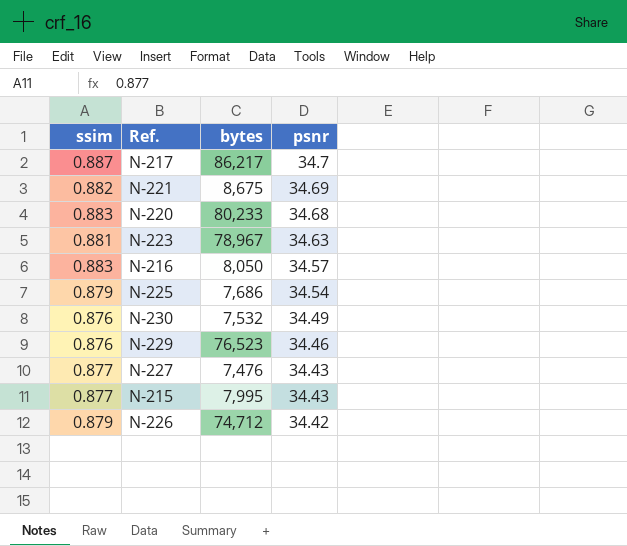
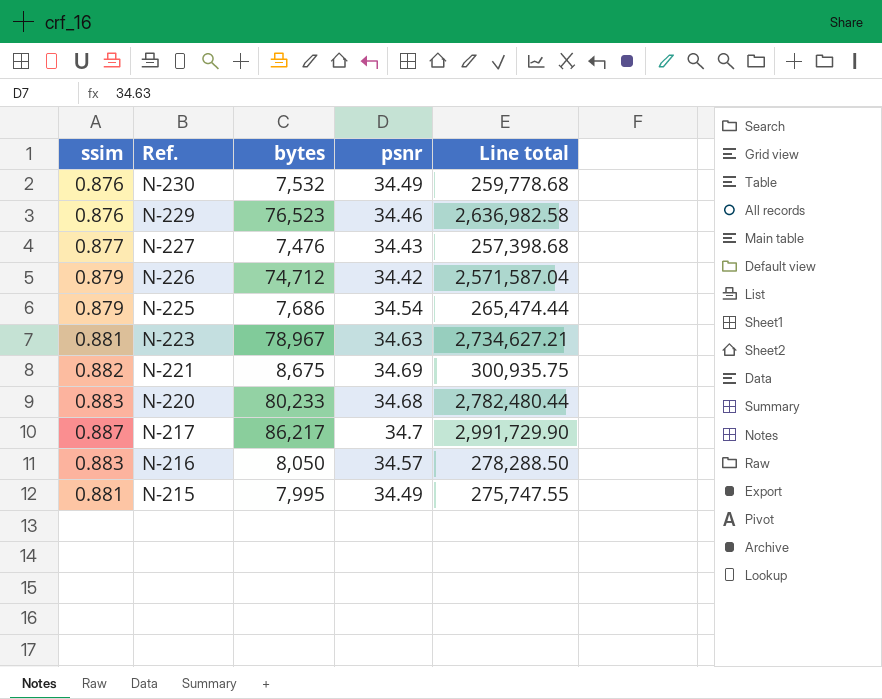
row order: psnr descending -> Ref. descending
column Line total | formula: none -> [bytes] * [psnr]
N-215 | ssim: 0.877 -> 0.881
N-215 | psnr: 34.43 -> 34.49

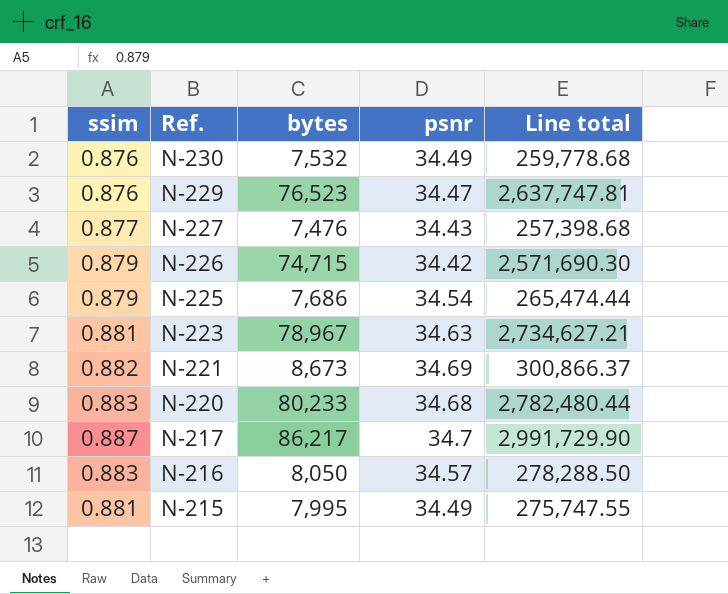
N-229 | psnr: 34.46 -> 34.47
N-229 | Line total: 2,636,982.58 -> 2,637,747.81
N-226 | bytes: 74,712 -> 74,715
N-226 | Line total: 2,571,587.04 -> 2,571,690.30
N-221 | bytes: 8,675 -> 8,673
N-221 | Line total: 300,935.75 -> 300,866.37

